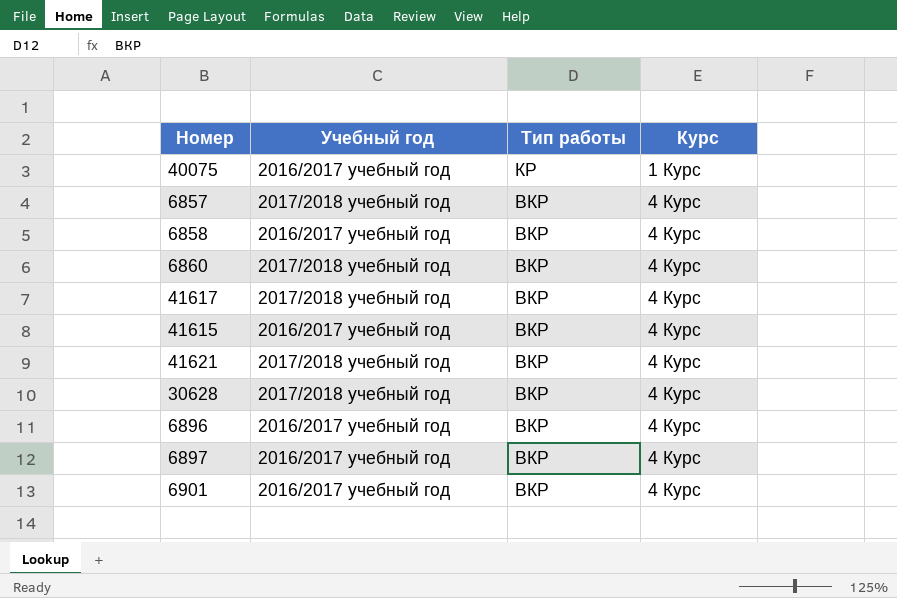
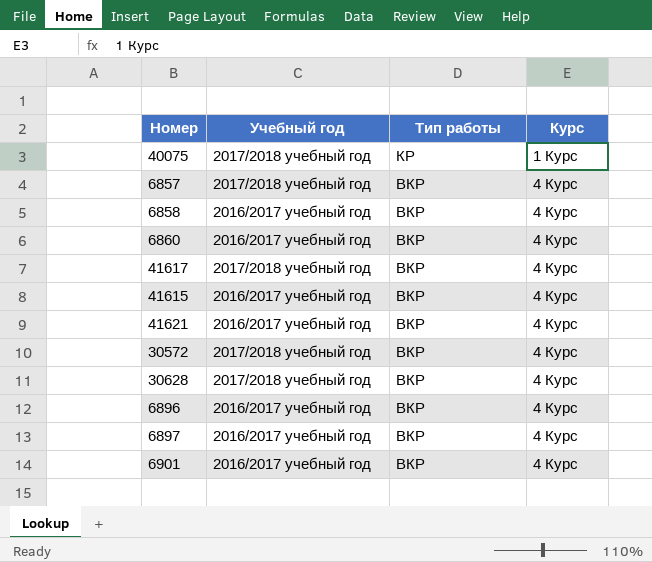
40075 | Учебный год: 2016/2017 учебный год -> 2017/2018 учебный год
6860 | Учебный год: 2017/2018 учебный год -> 2016/2017 учебный год
41621 | Учебный год: 2017/2018 учебный год -> 2016/2017 учебный год
row 30572: none -> 2017/2018 учебный год | ВКР | 4 Курс

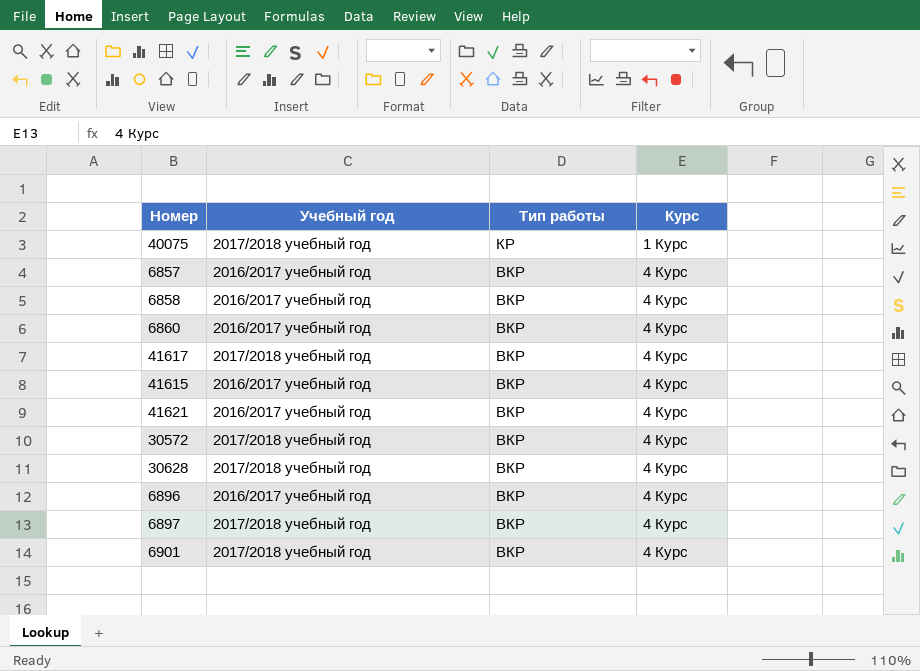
6857 | Учебный год: 2017/2018 учебный год -> 2016/2017 учебный год
6897 | Учебный год: 2016/2017 учебный год -> 2017/2018 учебный год
6901 | Учебный год: 2016/2017 учебный год -> 2017/2018 учебный год

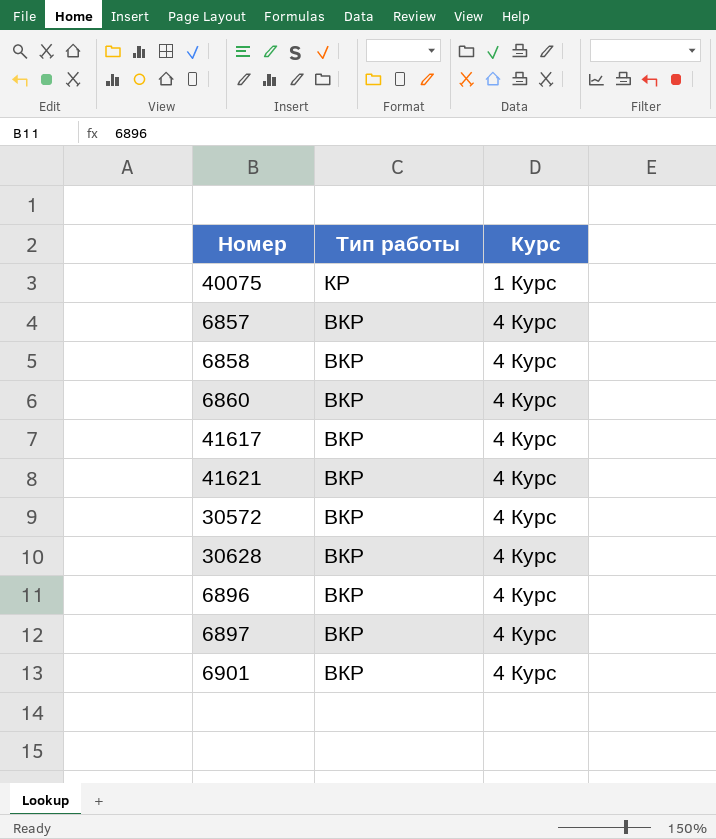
column Учебный год | position: 2 -> none
row 41615: 2016/2017 учебный год | ВКР | 4 Курс -> none

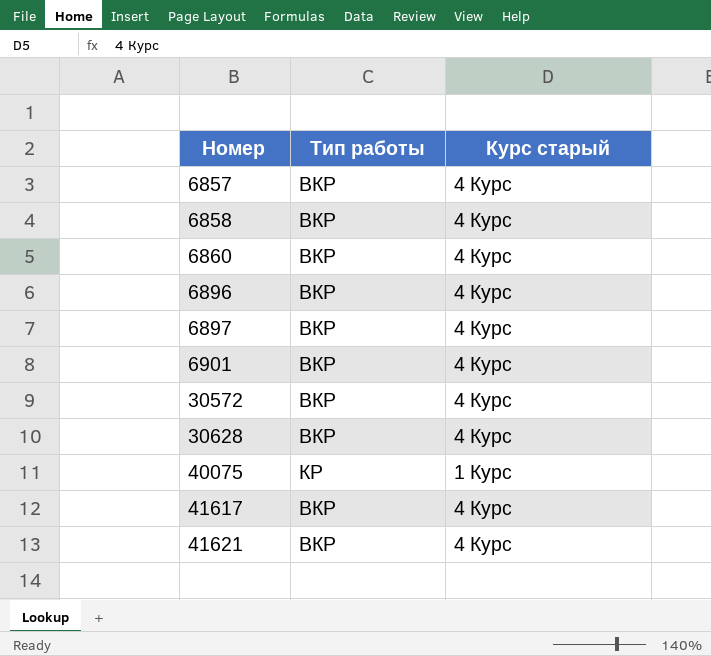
row order: Тип работы descending -> Номер ascending
column name: Курс -> Курс старый

